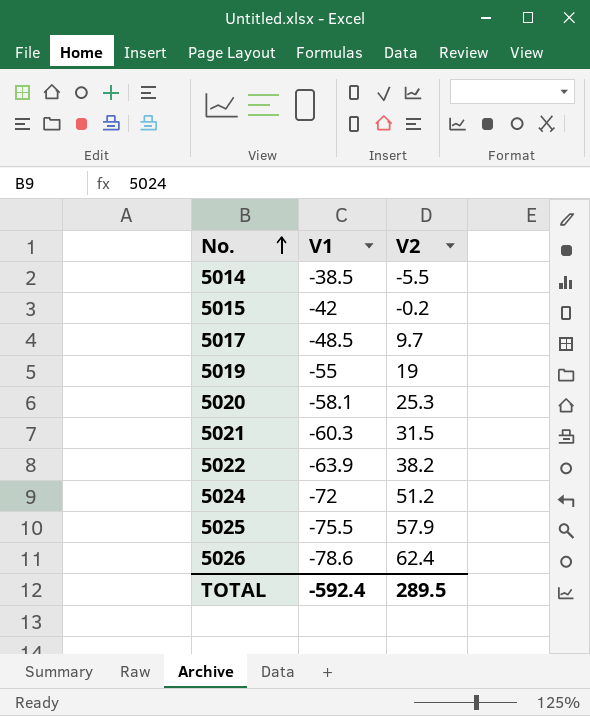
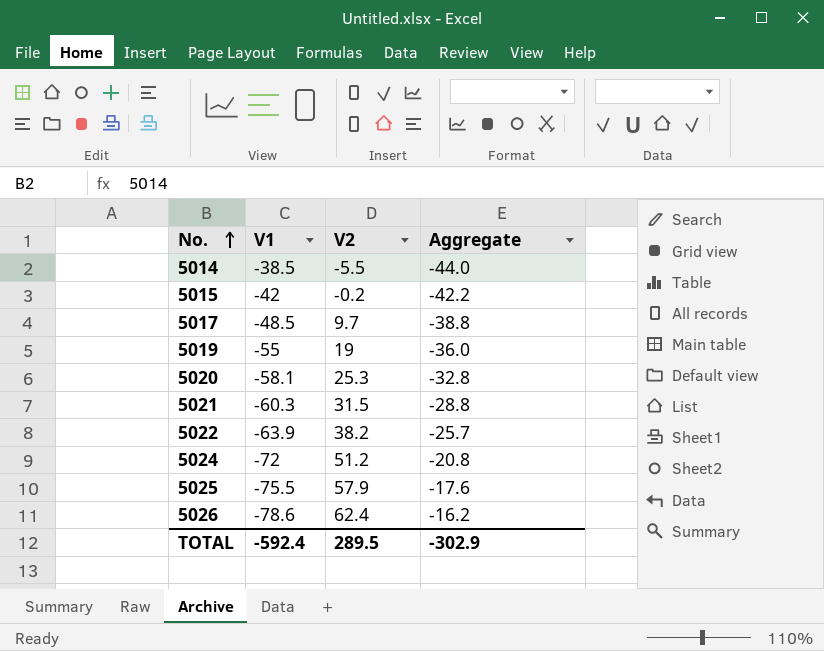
column Aggregate | formula: none -> [V1] + [V2]

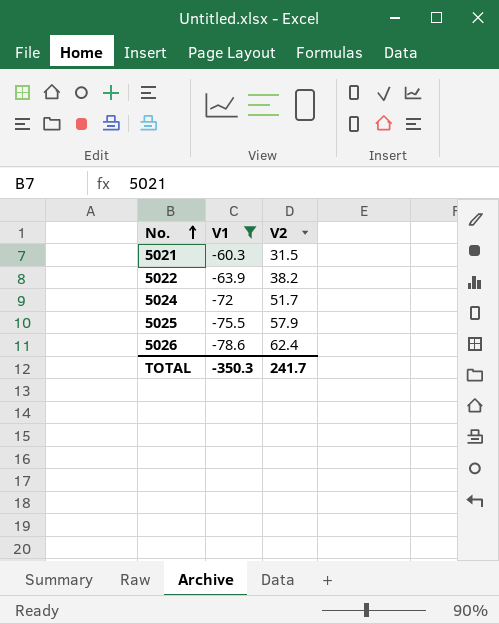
filter: none -> V1 <= -60.3
column Aggregate | formula: [V1] + [V2] -> none
5024 | V2: 51.2 -> 51.7
TOTAL | V1: -592.4 -> -350.3
TOTAL | V2: 289.5 -> 241.7

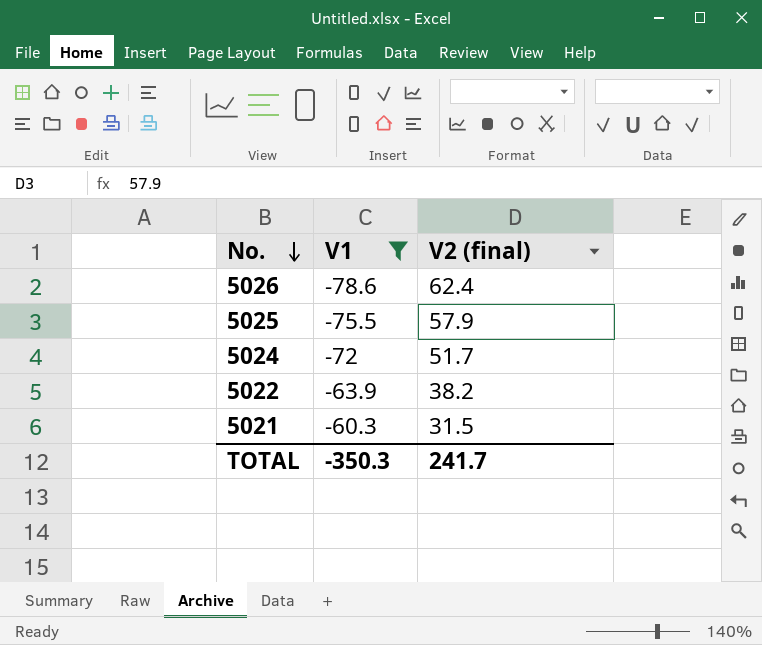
row order: No. ascending -> No. descending
column name: V2 -> V2 (final)

